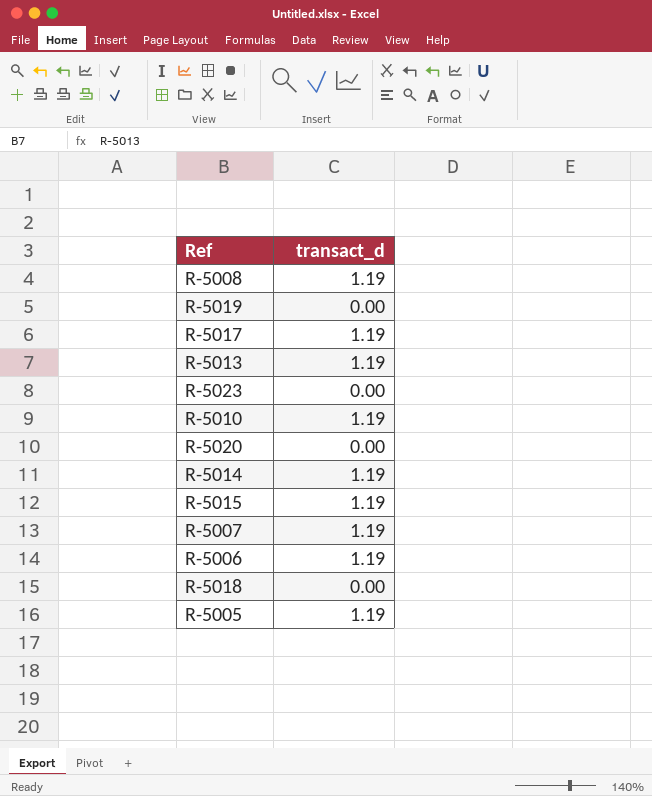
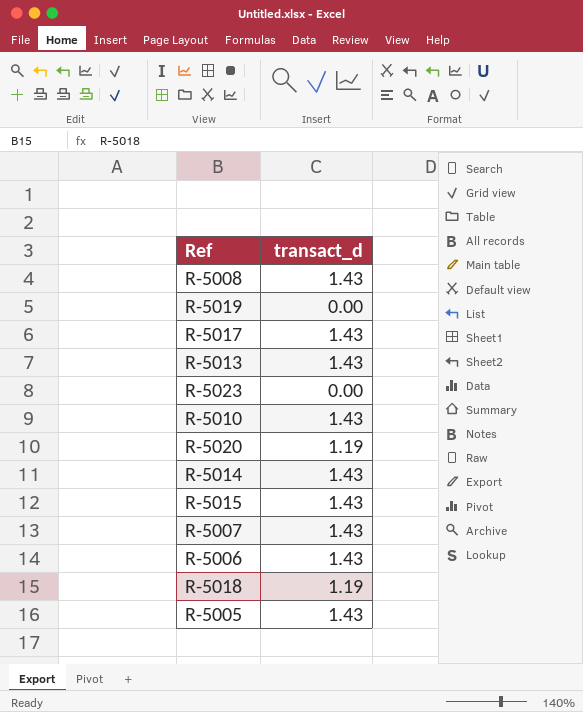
R-5008 | transact_d: 1.19 -> 1.43
R-5017 | transact_d: 1.19 -> 1.43
R-5013 | transact_d: 1.19 -> 1.43
R-5010 | transact_d: 1.19 -> 1.43
R-5020 | transact_d: 0.00 -> 1.19
R-5014 | transact_d: 1.19 -> 1.43
R-5015 | transact_d: 1.19 -> 1.43
R-5007 | transact_d: 1.19 -> 1.43
R-5006 | transact_d: 1.19 -> 1.43
R-5018 | transact_d: 0.00 -> 1.19
R-5005 | transact_d: 1.19 -> 1.43

